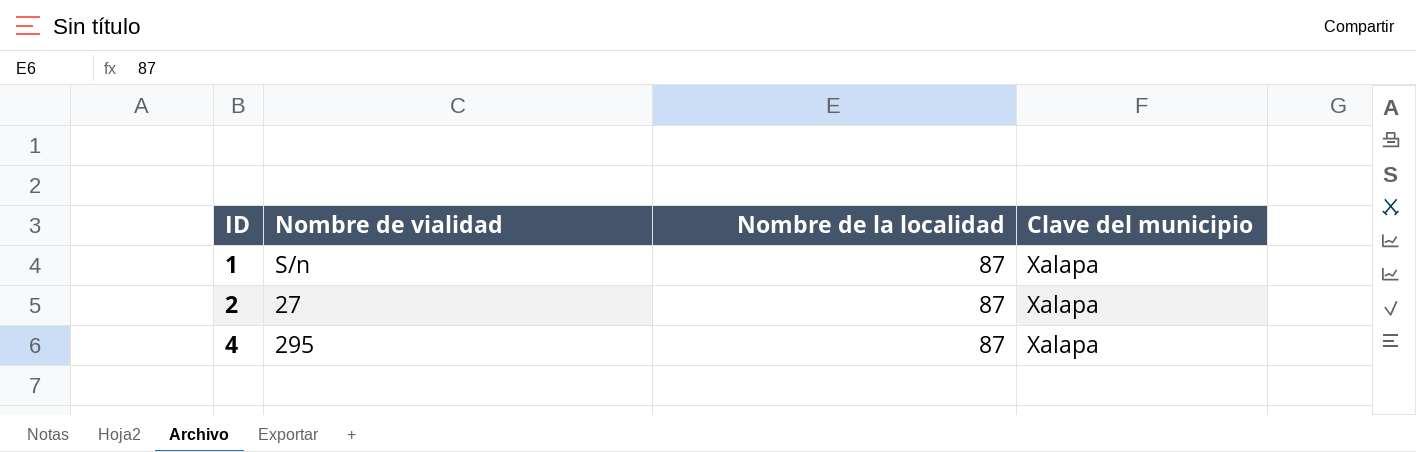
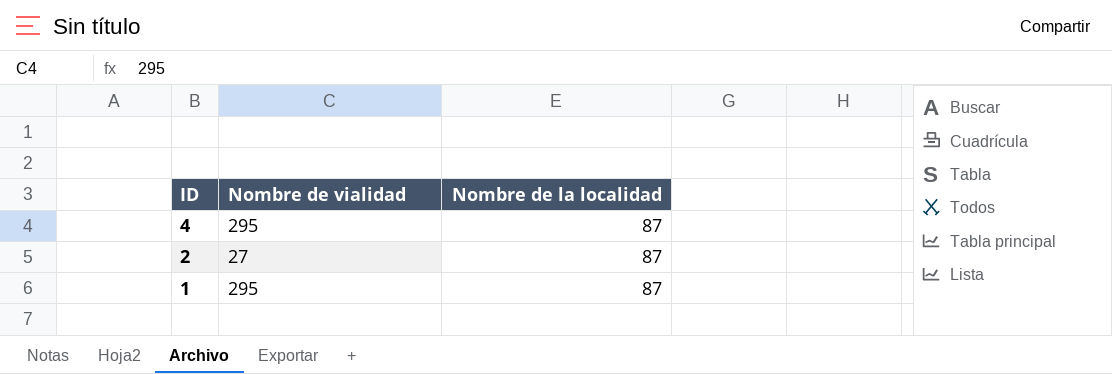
row order: ID ascending -> ID descending
column Clave del municipio | position: 4 -> none
1 | Nombre de vialidad: S/n -> 295

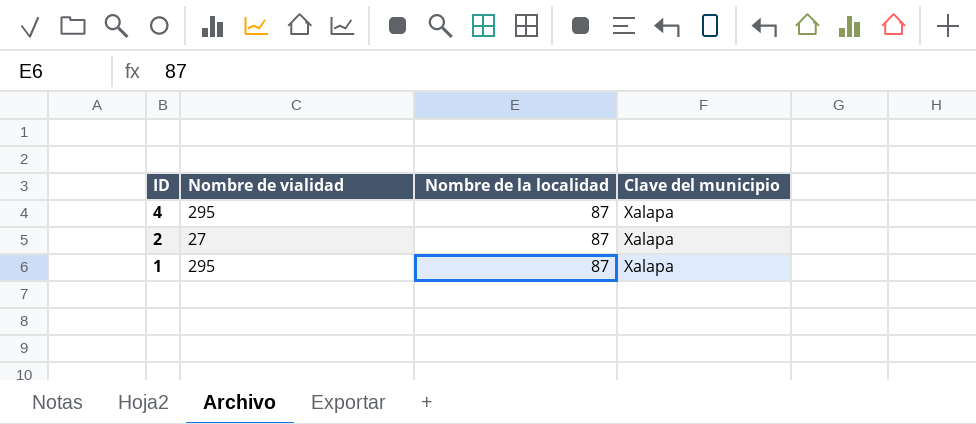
column Clave del municipio | position: none -> 4

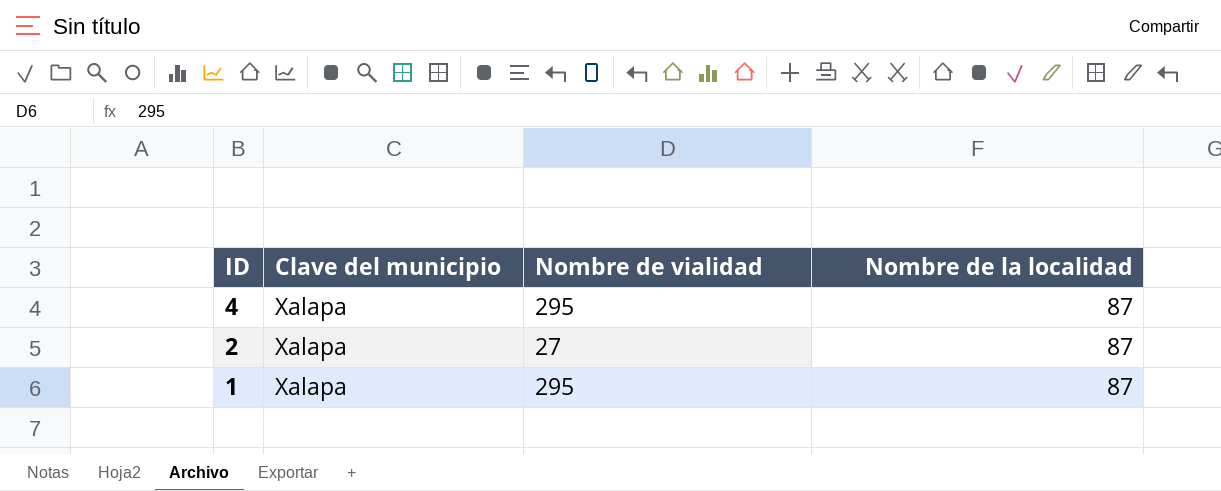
column Clave del municipio | position: 4 -> 2

